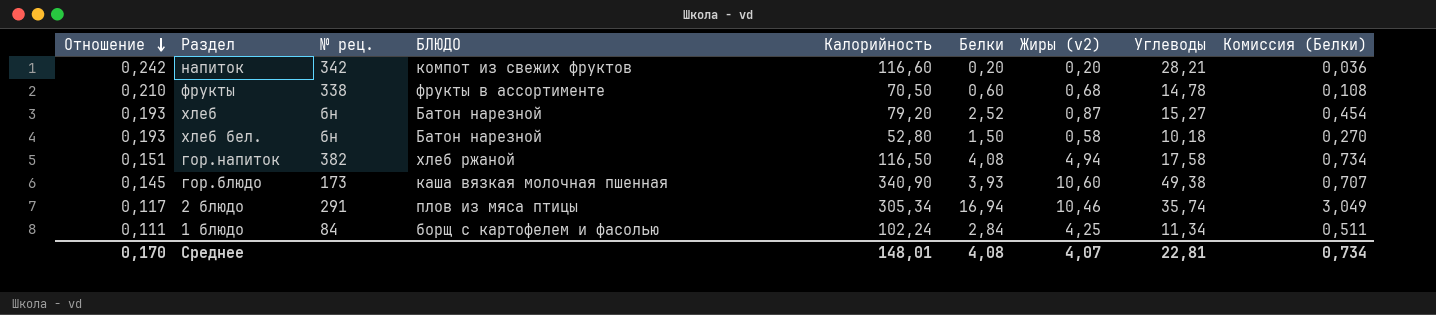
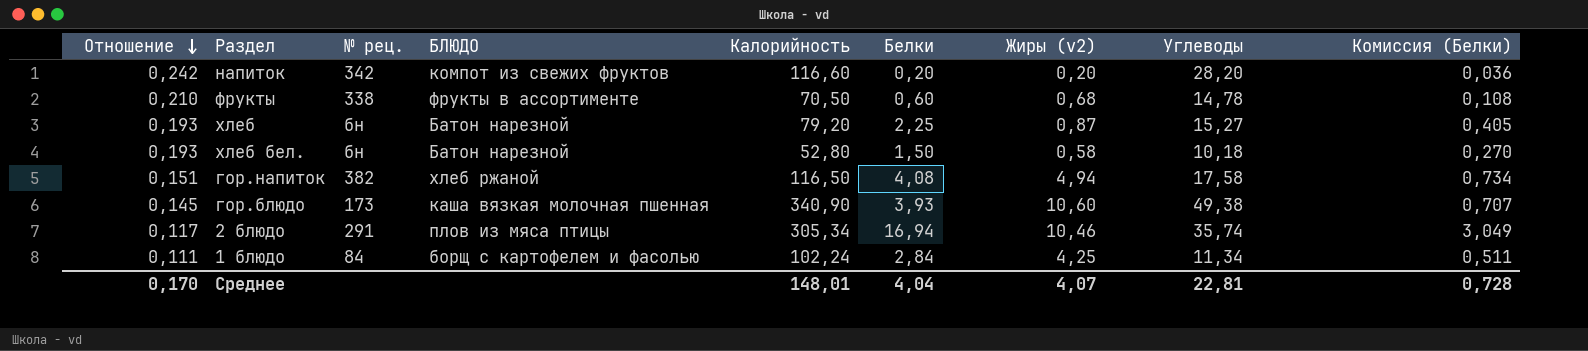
напиток | Углеводы: 28,21 -> 28,20
хлеб | Белки: 2,52 -> 2,25
хлеб | Комиссия (Белки): 0,454 -> 0,405
Среднее | Белки: 4,08 -> 4,04
Среднее | Комиссия (Белки): 0,734 -> 0,728

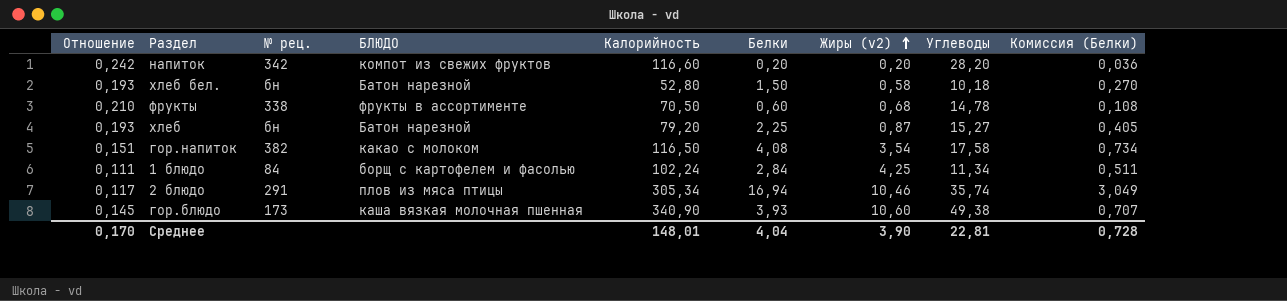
row order: Отношение descending -> Жиры (v2) ascending
гор.напиток | БЛЮДО: хлеб ржаной -> какао с молоком
гор.напиток | Жиры (v2): 4,94 -> 3,54
Среднее | Жиры (v2): 4,07 -> 3,90

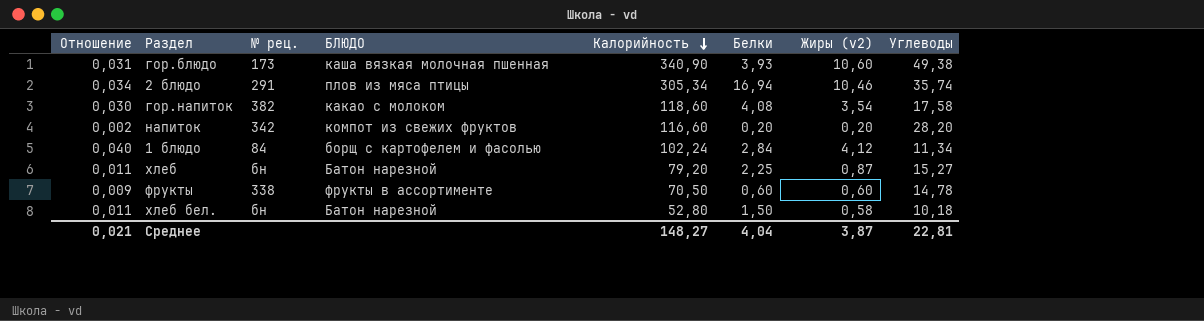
row order: Жиры (v2) ascending -> Калорийность descending
column Комиссия (Белки) | formula: [Белки] * 0,18 -> none
column Отношение | formula: [Углеводы] / [Калорийность] -> [Жиры (v2)] / [Калорийность]
гор.напиток | Калорийность: 116,50 -> 118,60
1 блюдо | Жиры (v2): 4,25 -> 4,12
фрукты | Жиры (v2): 0,68 -> 0,60
Среднее | Отношение: 0,170 -> 0,021
Среднее | Калорийность: 148,01 -> 148,27
Среднее | Жиры (v2): 3,90 -> 3,87

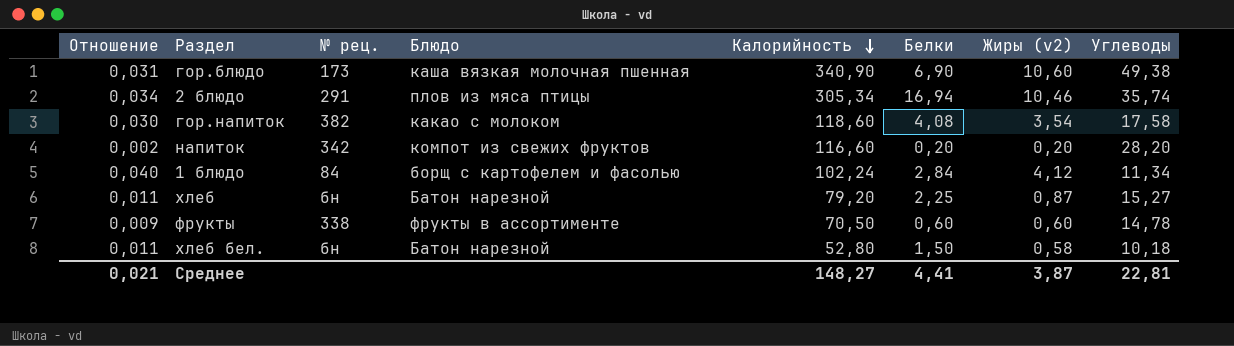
column name: БЛЮДО -> Блюдо
гор.блюдо | Белки: 3,93 -> 6,90
Среднее | Белки: 4,04 -> 4,41

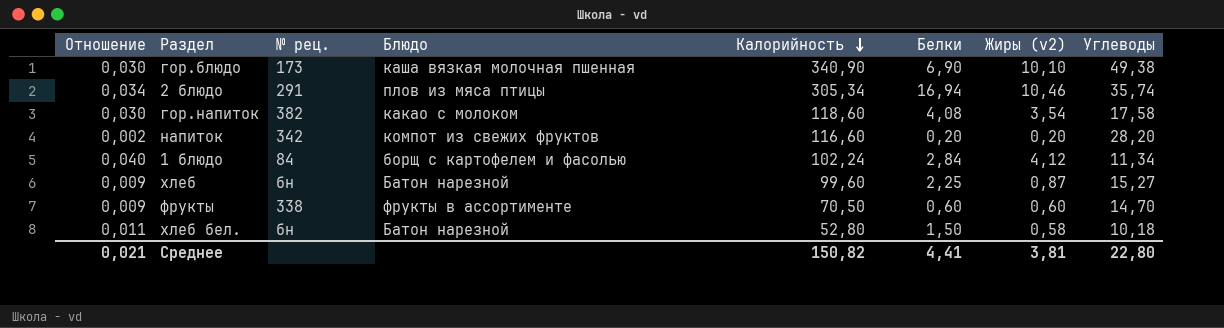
гор.блюдо | Отношение: 0,031 -> 0,030
гор.блюдо | Жиры (v2): 10,60 -> 10,10
хлеб | Отношение: 0,011 -> 0,009
хлеб | Калорийность: 79,20 -> 99,60
фрукты | Углеводы: 14,78 -> 14,70
Среднее | Калорийность: 148,27 -> 150,82
Среднее | Жиры (v2): 3,87 -> 3,81
Среднее | Углеводы: 22,81 -> 22,80

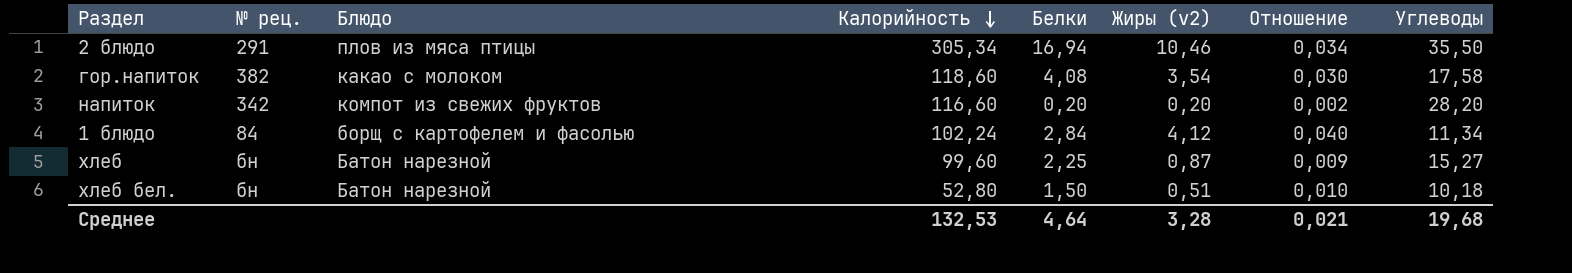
column Отношение | position: 1 -> 7
row гор.блюдо: 0,030 | 173 | каша вязкая молочная пшенная | 340,90 | 6,90 | 10,10 | 49,38 -> none
row фрукты: 0,009 | 338 | фрукты в ассортименте | 70,50 | 0,60 | 0,60 | 14,70 -> none
2 блюдо | Углеводы: 35,74 -> 35,50
хлеб бел. | Жиры (v2): 0,58 -> 0,51
хлеб бел. | Отношение: 0,011 -> 0,010
Среднее | Калорийность: 150,82 -> 132,53
Среднее | Белки: 4,41 -> 4,64
Среднее | Жиры (v2): 3,81 -> 3,28
Среднее | Углеводы: 22,80 -> 19,68

